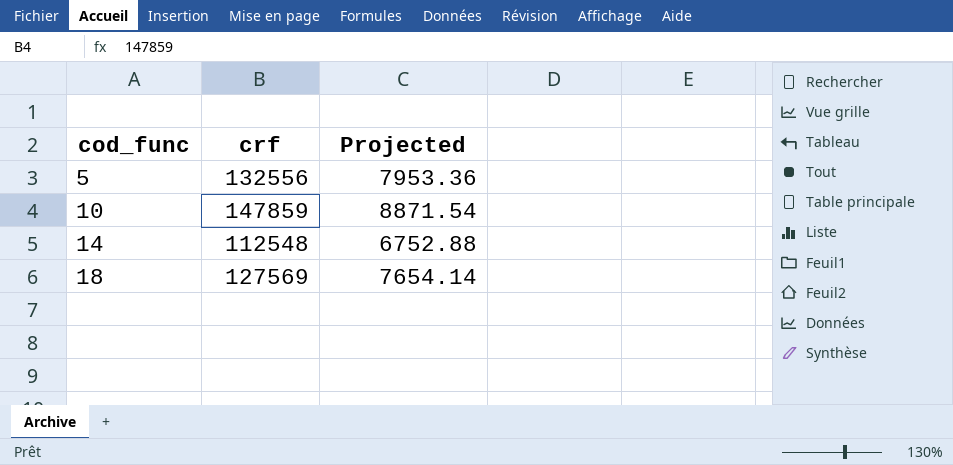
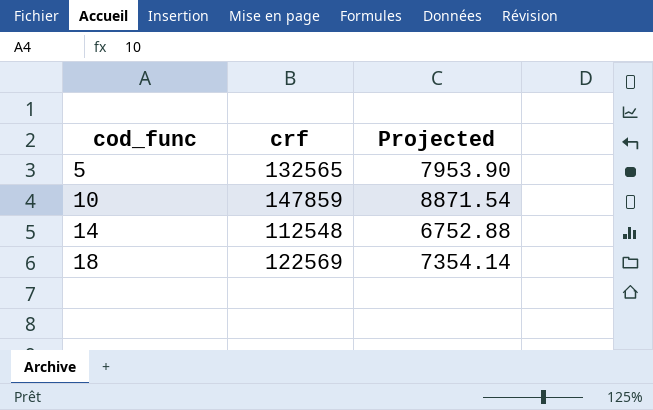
5 | crf: 132556 -> 132565
5 | Projected: 7953.36 -> 7953.90
18 | crf: 127569 -> 122569
18 | Projected: 7654.14 -> 7354.14

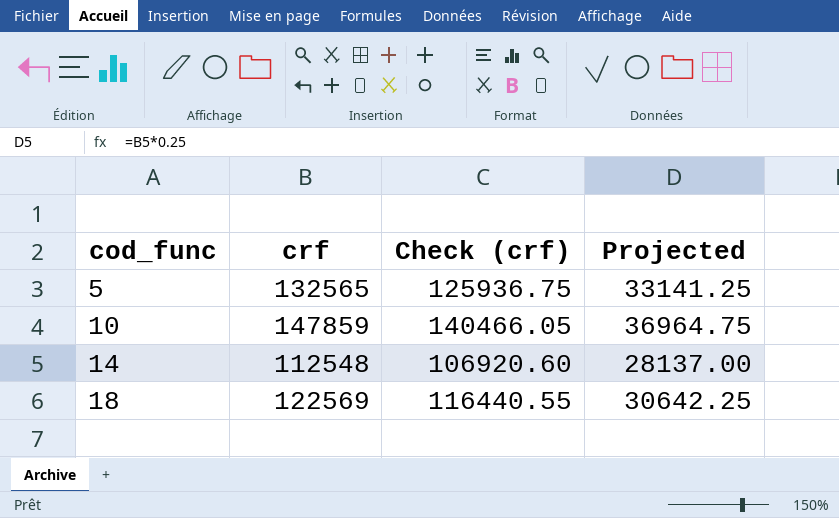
column Check (crf) | formula: none -> [crf] * 0.95
column Projected | formula: [crf] * 0.06 -> [crf] * 0.25

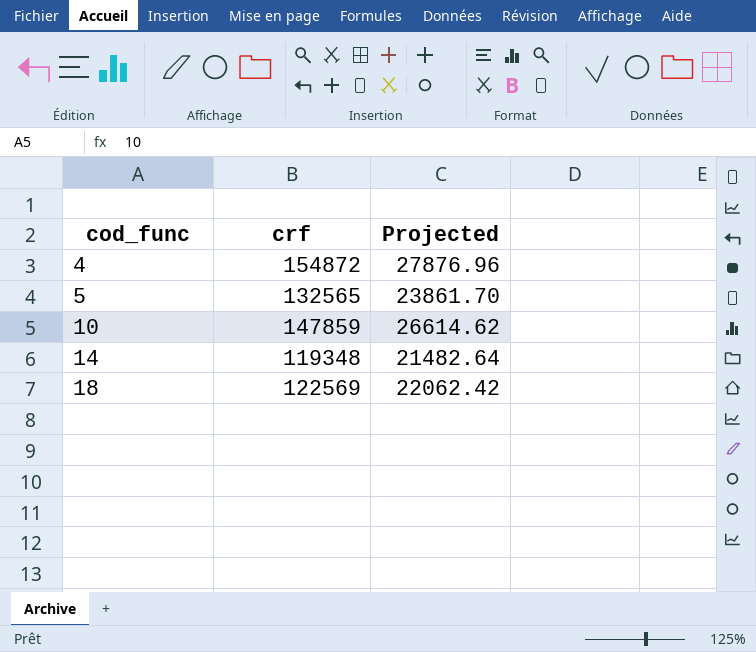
column Check (crf) | formula: [crf] * 0.95 -> none
column Projected | formula: [crf] * 0.25 -> [crf] * 0.18
row 4: none -> 154872 | 27876.96
14 | crf: 112548 -> 119348

